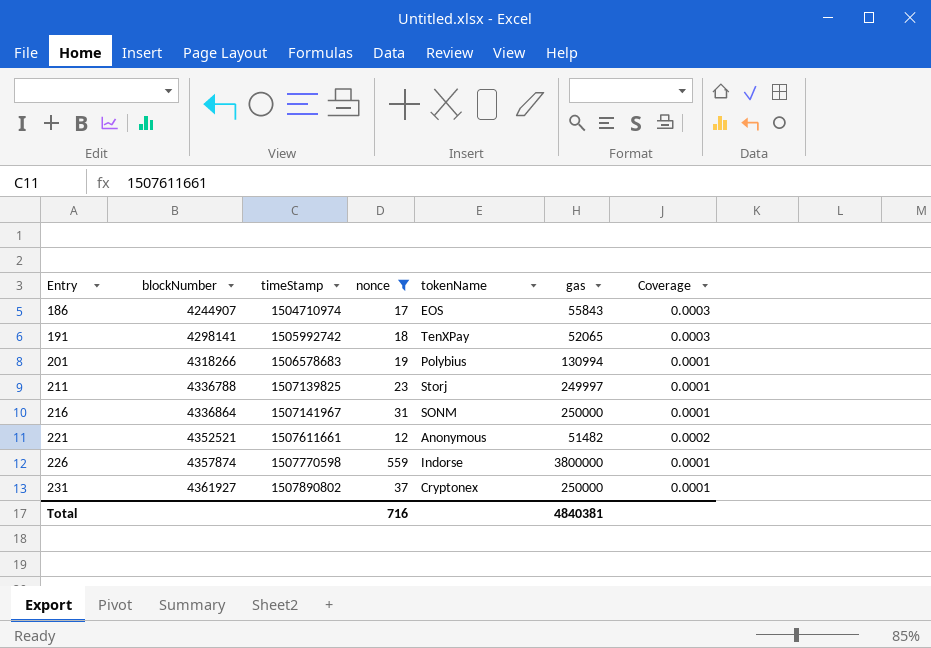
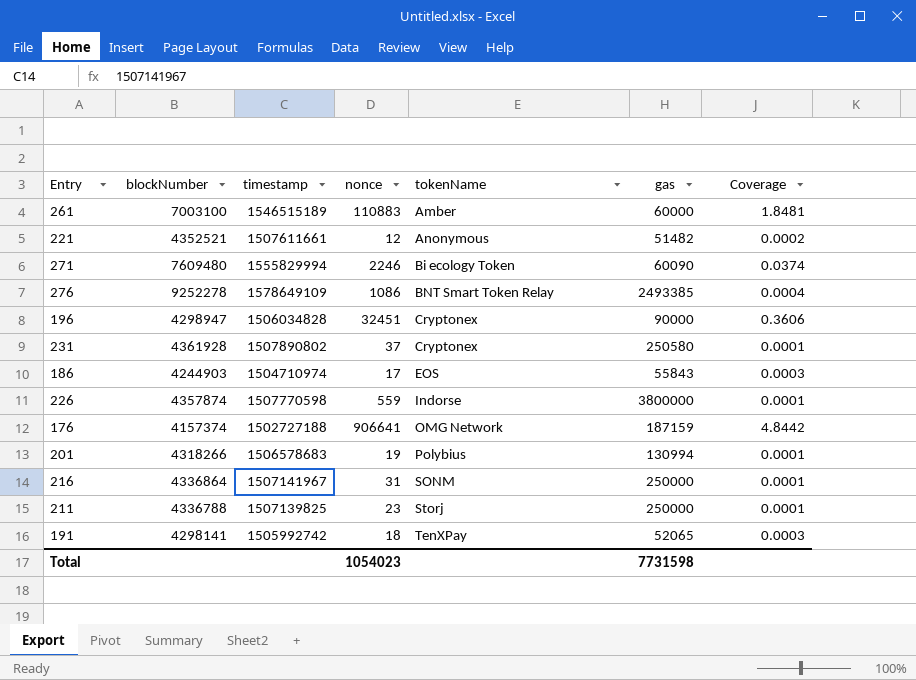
filter: nonce <= 559 -> none
row order: Entry ascending -> tokenName ascending
column name: timeStamp -> timestamp
231 | blockNumber: 4361927 -> 4361928
231 | gas: 250000 -> 250580
186 | blockNumber: 4244907 -> 4244903
211 | gas: 249997 -> 250000
Total | nonce: 716 -> 1054023
Total | gas: 4840381 -> 7731598

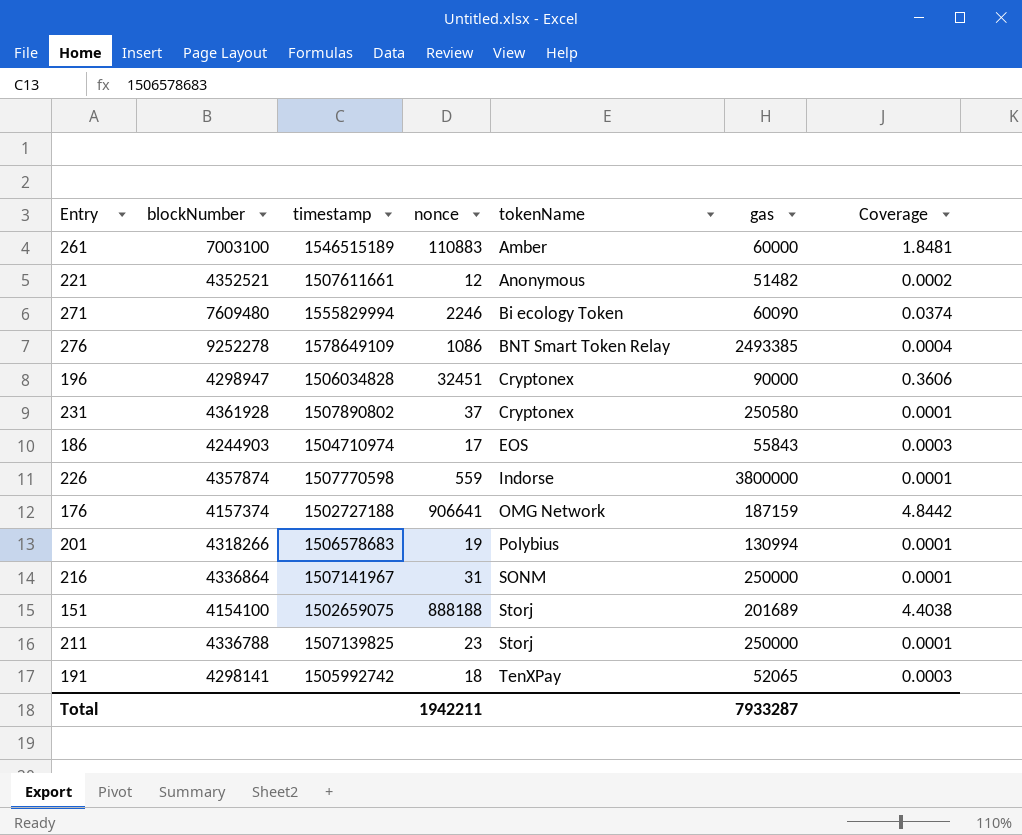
row 151: none -> 4154100 | 1502659075 | 888188 | Storj | 201689 | 4.4038
Total | nonce: 1054023 -> 1942211
Total | gas: 7731598 -> 7933287

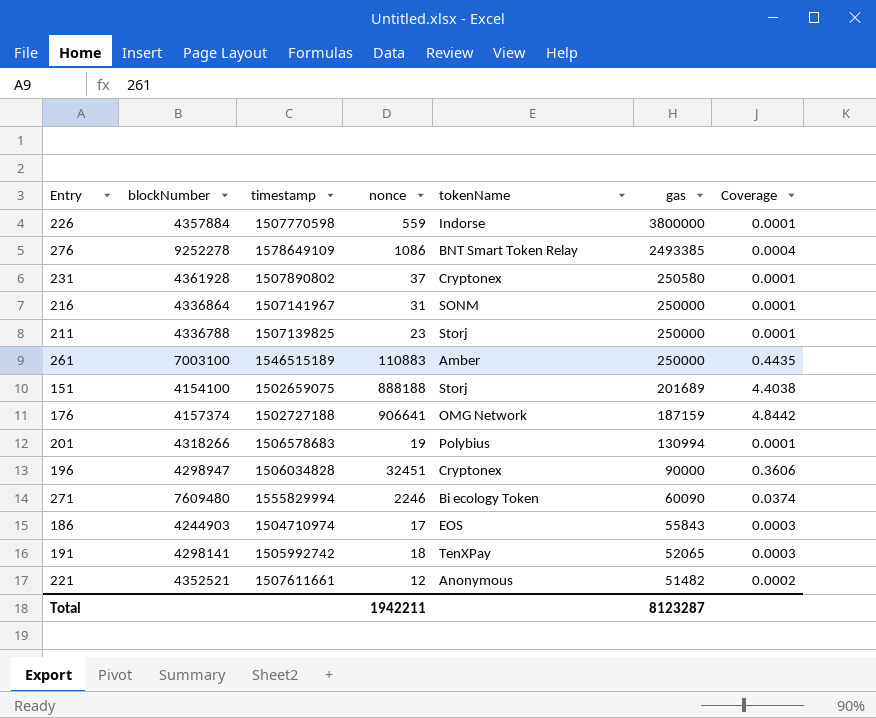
row order: tokenName ascending -> gas descending
226 | blockNumber: 4357874 -> 4357884
261 | gas: 60000 -> 250000
261 | Coverage: 1.8481 -> 0.4435
Total | gas: 7933287 -> 8123287

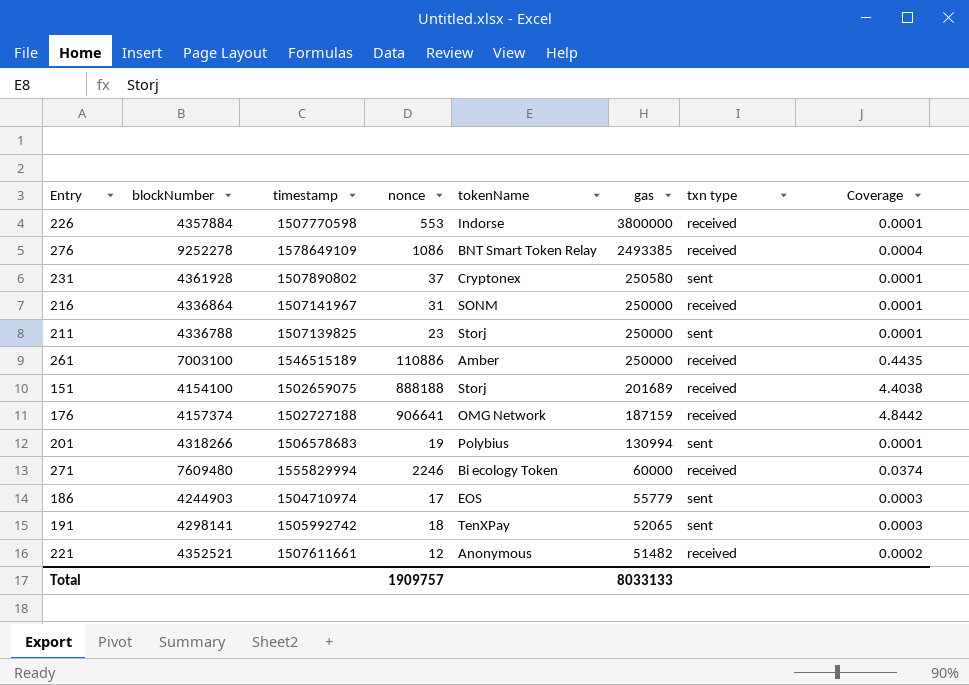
column txn type | position: none -> 7
row 196: 4298947 | 1506034828 | 32451 | Cryptonex | 90000 | 0.3606 -> none
226 | nonce: 559 -> 553
261 | nonce: 110883 -> 110886
271 | gas: 60090 -> 60000
186 | gas: 55843 -> 55779
Total | nonce: 1942211 -> 1909757
Total | gas: 8123287 -> 8033133

